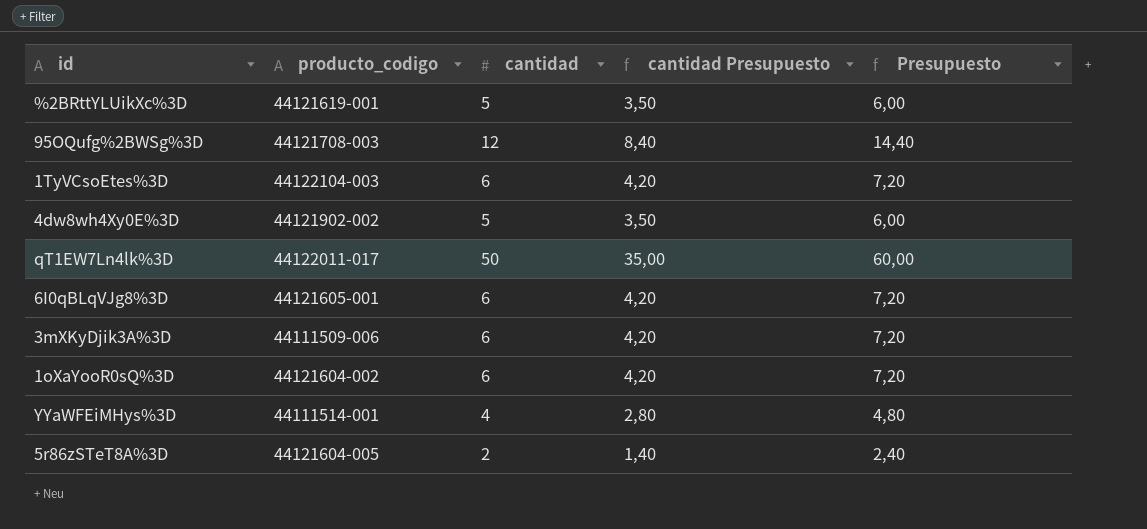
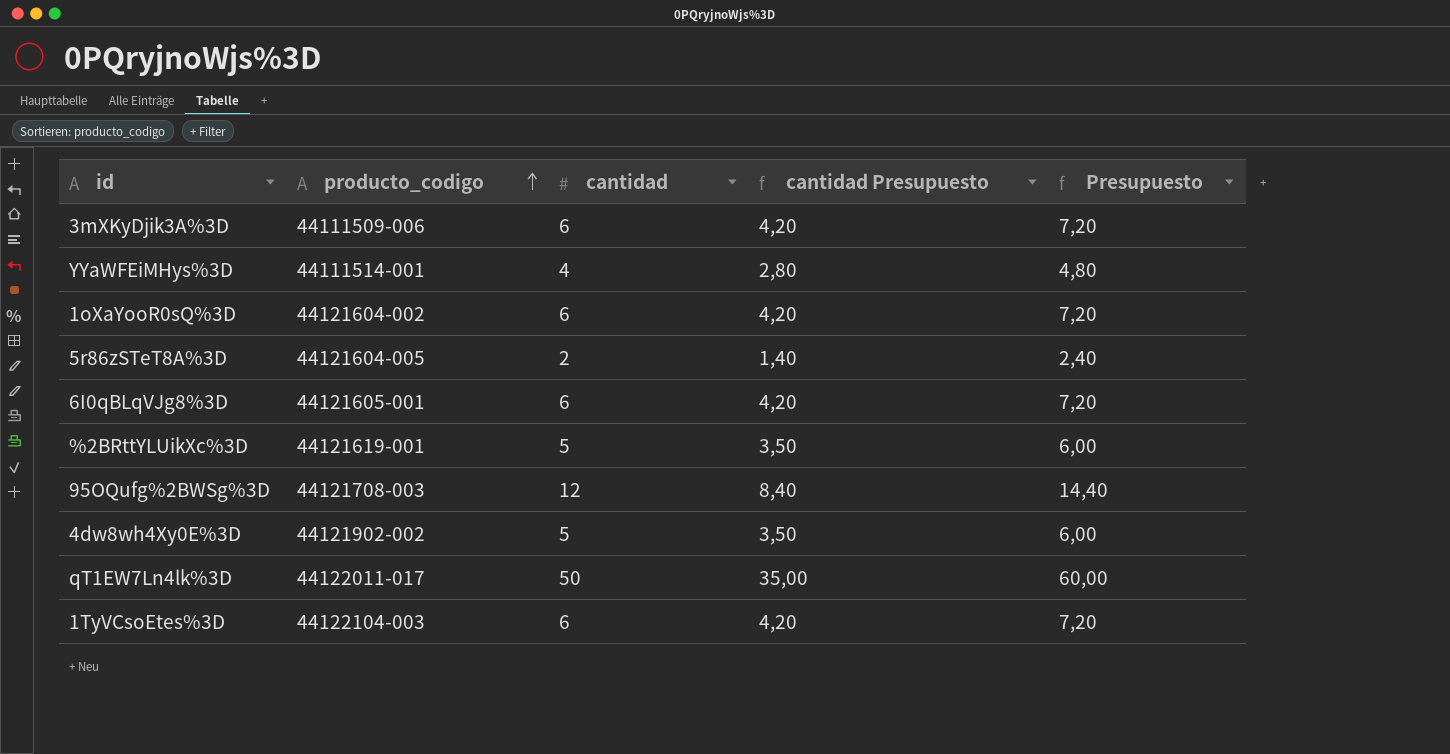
row order: none -> producto_codigo ascending

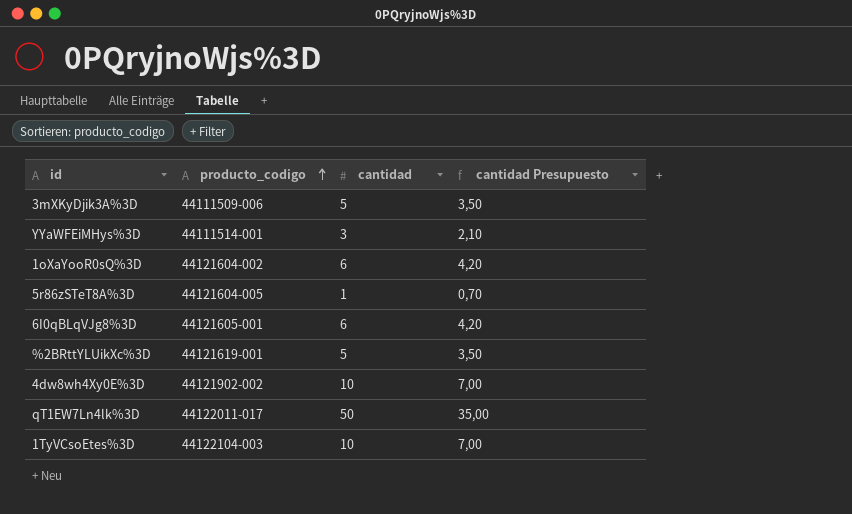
column Presupuesto | formula: [cantidad] * 1,2 -> none
row 95OQufg%2BWSg%3D: 44121708-003 | 12 | 8,40 | 14,40 -> none
3mXKyDjik3A%3D | cantidad: 6 -> 5
3mXKyDjik3A%3D | cantidad Presupuesto: 4,20 -> 3,50
YYaWFEiMHys%3D | cantidad: 4 -> 3
YYaWFEiMHys%3D | cantidad Presupuesto: 2,80 -> 2,10
5r86zSTeT8A%3D | cantidad: 2 -> 1
5r86zSTeT8A%3D | cantidad Presupuesto: 1,40 -> 0,70
4dw8wh4Xy0E%3D | cantidad: 5 -> 10
4dw8wh4Xy0E%3D | cantidad Presupuesto: 3,50 -> 7,00
1TyVCsoEtes%3D | cantidad: 6 -> 10
1TyVCsoEtes%3D | cantidad Presupuesto: 4,20 -> 7,00

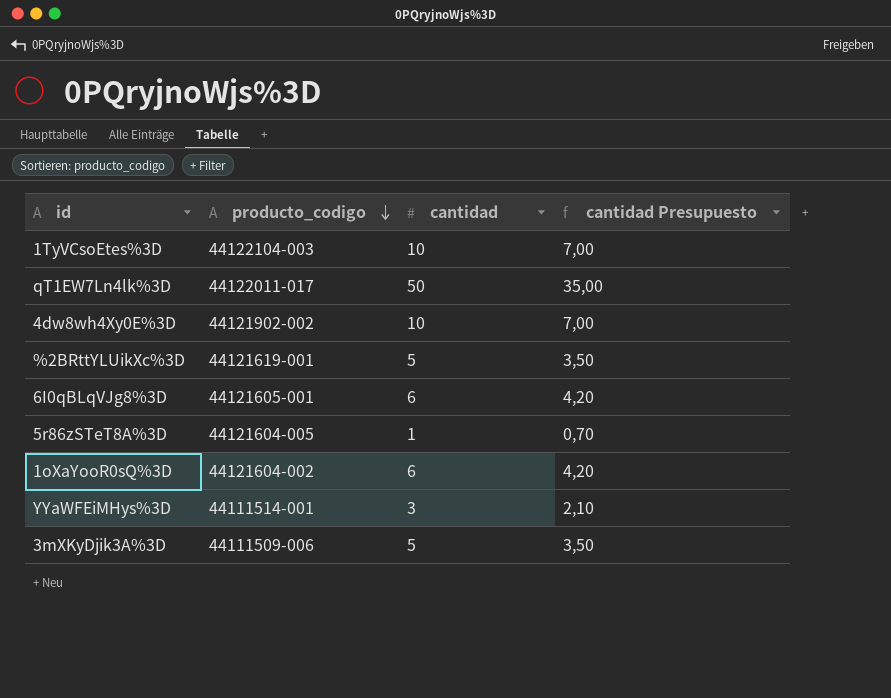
row order: producto_codigo ascending -> producto_codigo descending

